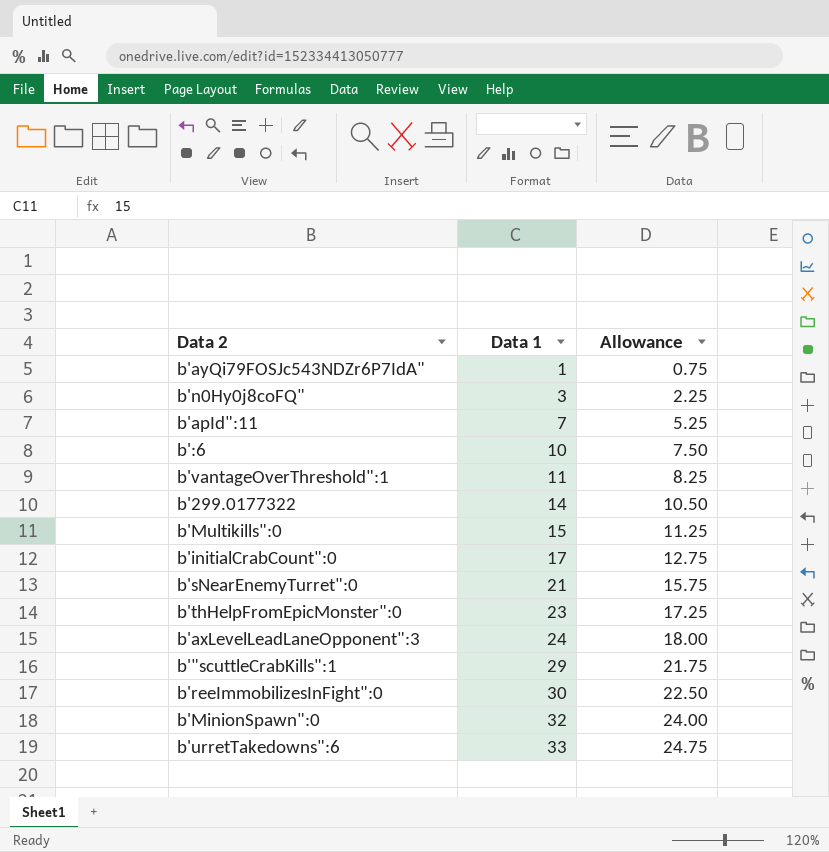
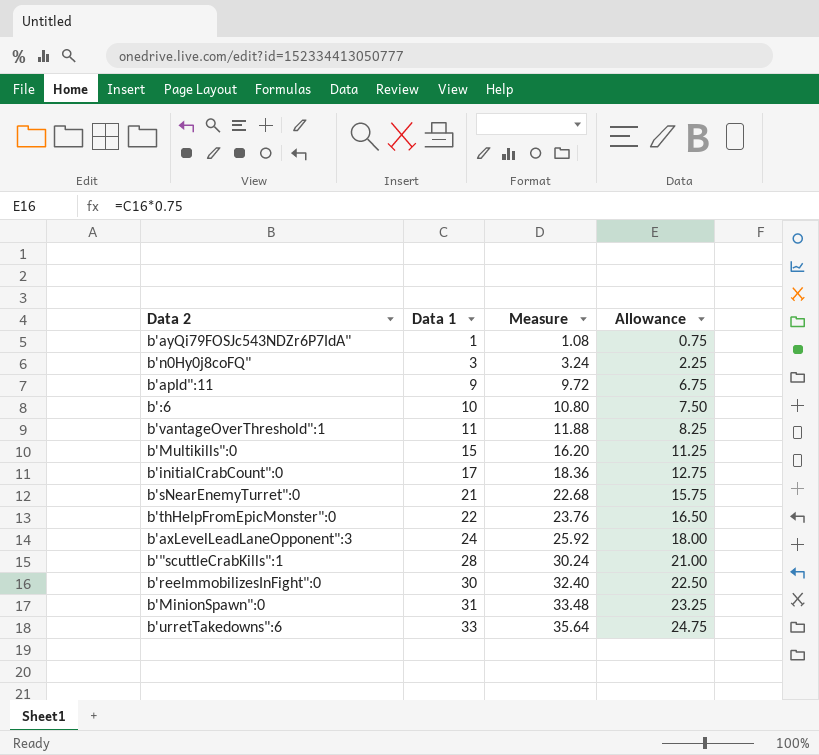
column Measure | formula: none -> [Data 1] * 1.08
row b'299.0177322: 14 | 10.50 -> none
b'apId":11 | Data 1: 7 -> 9
b'apId":11 | Allowance: 5.25 -> 6.75
b'thHelpFromEpicMonster":0 | Data 1: 23 -> 22
b'thHelpFromEpicMonster":0 | Allowance: 17.25 -> 16.50
b'"scuttleCrabKills":1 | Data 1: 29 -> 28
b'"scuttleCrabKills":1 | Allowance: 21.75 -> 21.00
b'MinionSpawn":0 | Data 1: 32 -> 31
b'MinionSpawn":0 | Allowance: 24.00 -> 23.25

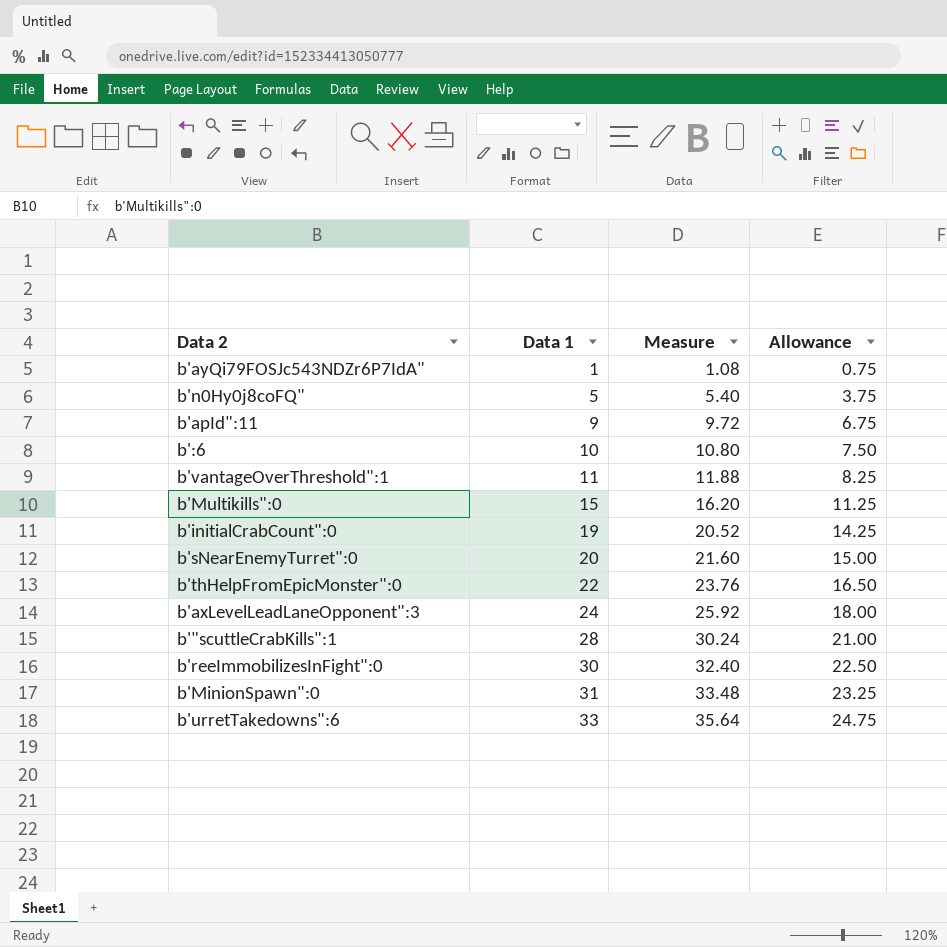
b'n0Hy0j8coFQ" | Data 1: 3 -> 5
b'n0Hy0j8coFQ" | Measure: 3.24 -> 5.40
b'n0Hy0j8coFQ" | Allowance: 2.25 -> 3.75
b'initialCrabCount":0 | Data 1: 17 -> 19
b'initialCrabCount":0 | Measure: 18.36 -> 20.52
b'initialCrabCount":0 | Allowance: 12.75 -> 14.25
b'sNearEnemyTurret":0 | Data 1: 21 -> 20
b'sNearEnemyTurret":0 | Measure: 22.68 -> 21.60
b'sNearEnemyTurret":0 | Allowance: 15.75 -> 15.00

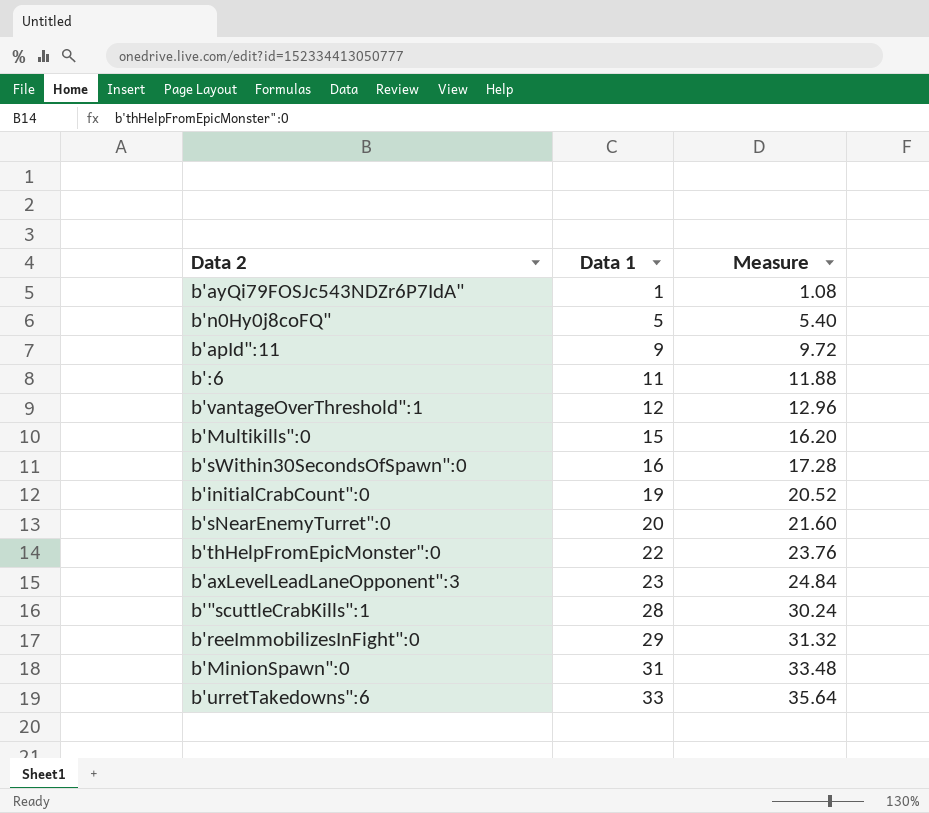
column Allowance | formula: [Data 1] * 0.75 -> none
b':6 | Data 1: 10 -> 11
b':6 | Measure: 10.80 -> 11.88
b'vantageOverThreshold":1 | Data 1: 11 -> 12
b'vantageOverThreshold":1 | Measure: 11.88 -> 12.96
row b'sWithin30SecondsOfSpawn":0: none -> 16 | 17.28
b'axLevelLeadLaneOpponent":3 | Data 1: 24 -> 23
b'axLevelLeadLaneOpponent":3 | Measure: 25.92 -> 24.84
b'reeImmobilizesInFight":0 | Data 1: 30 -> 29
b'reeImmobilizesInFight":0 | Measure: 32.40 -> 31.32

